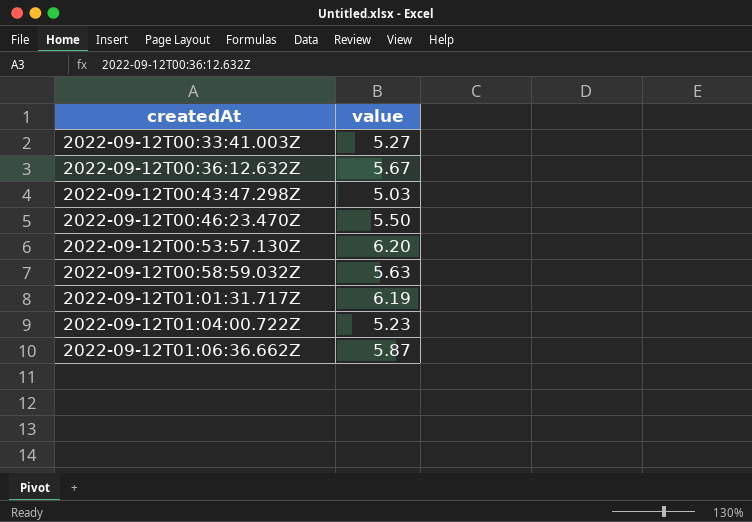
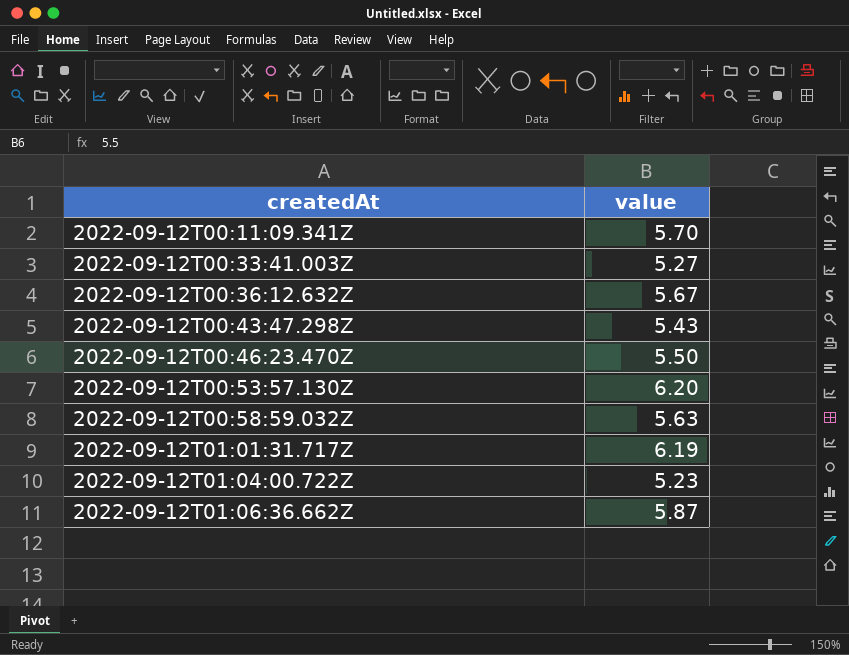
row 2022-09-12T00:11:09.341Z: none -> 5.70
2022-09-12T00:43:47.298Z | value: 5.03 -> 5.43

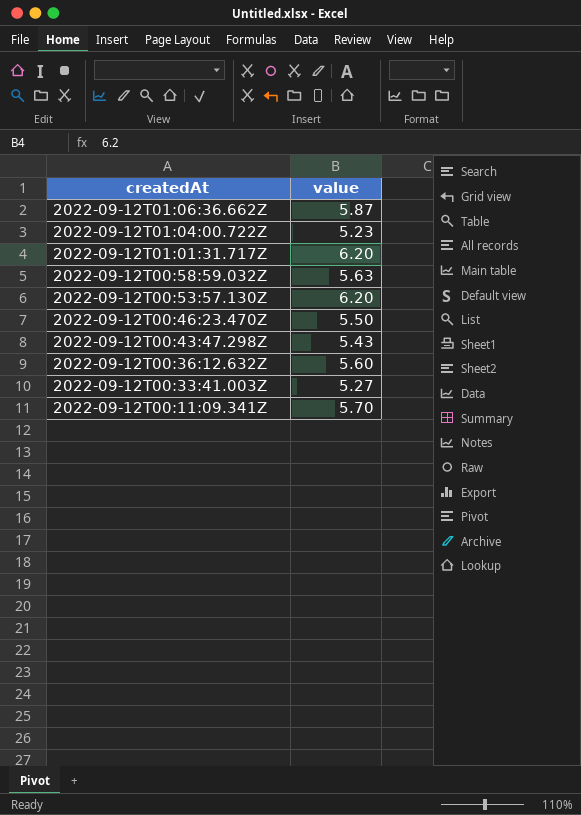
row order: createdAt ascending -> createdAt descending
2022-09-12T01:01:31.717Z | value: 6.19 -> 6.20
2022-09-12T00:36:12.632Z | value: 5.67 -> 5.60

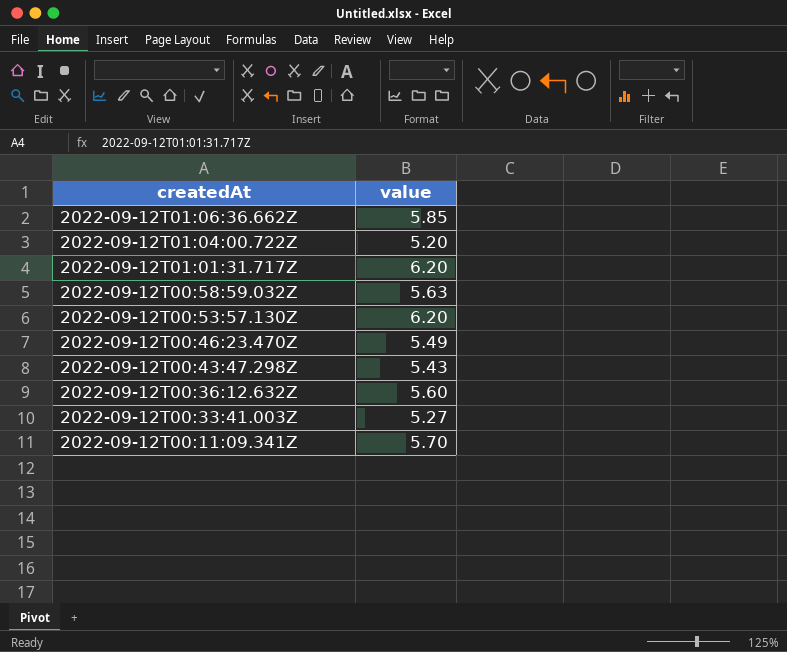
2022-09-12T01:06:36.662Z | value: 5.87 -> 5.85
2022-09-12T01:04:00.722Z | value: 5.23 -> 5.20
2022-09-12T00:46:23.470Z | value: 5.50 -> 5.49

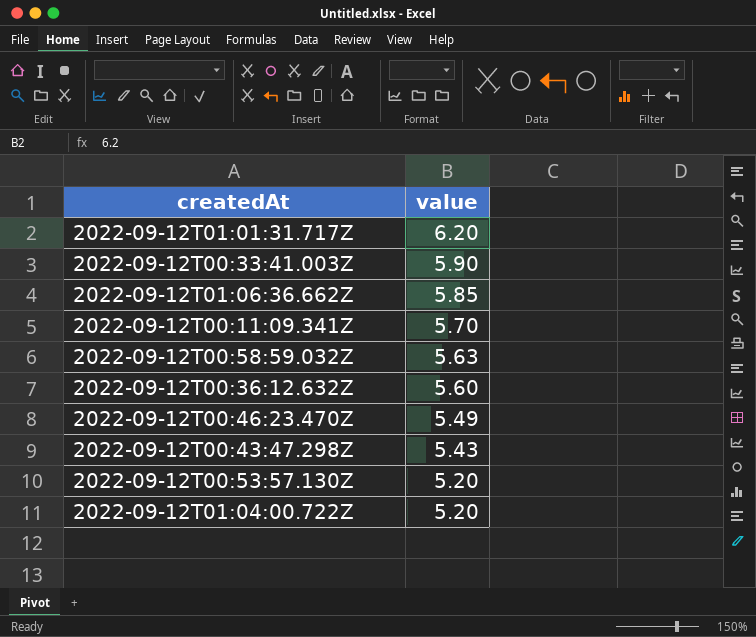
row order: createdAt descending -> value descending
2022-09-12T00:33:41.003Z | value: 5.27 -> 5.90
2022-09-12T00:53:57.130Z | value: 6.20 -> 5.20

